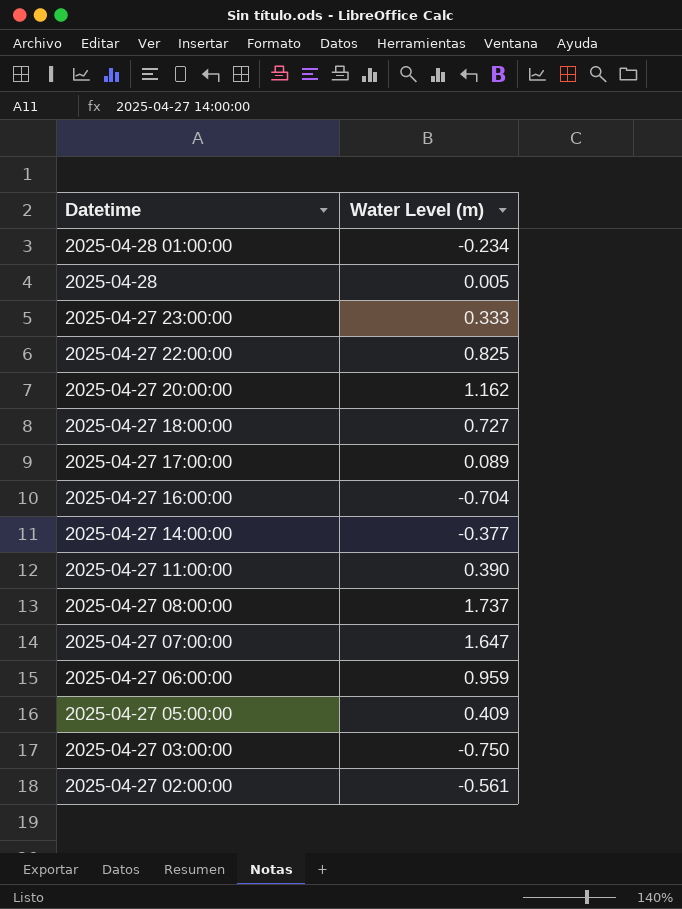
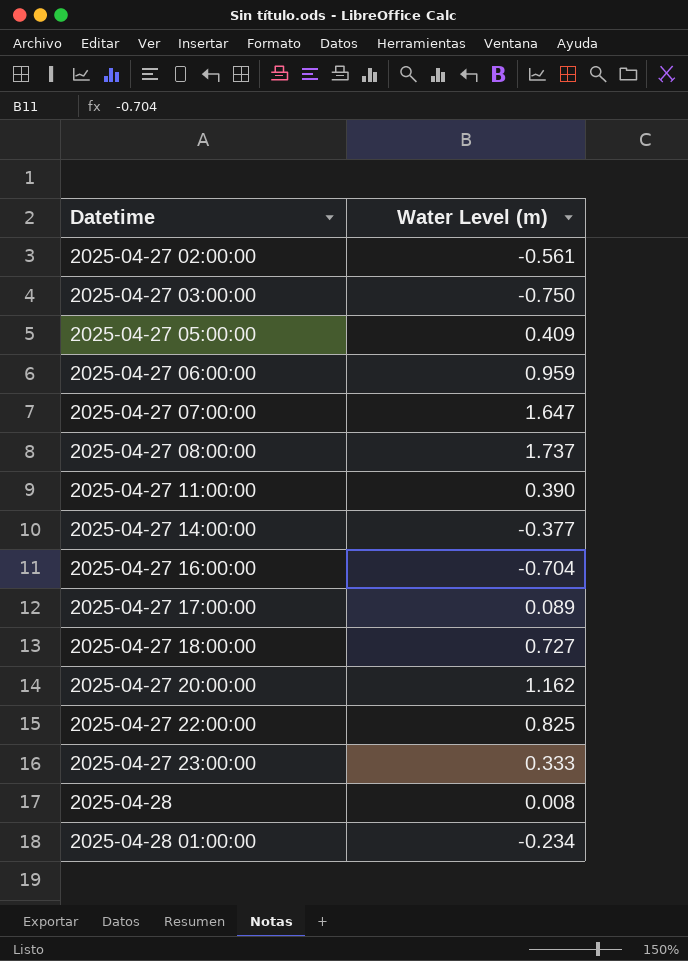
row order: Datetime descending -> Datetime ascending
2025-04-28 | Water Level (m): 0.005 -> 0.008

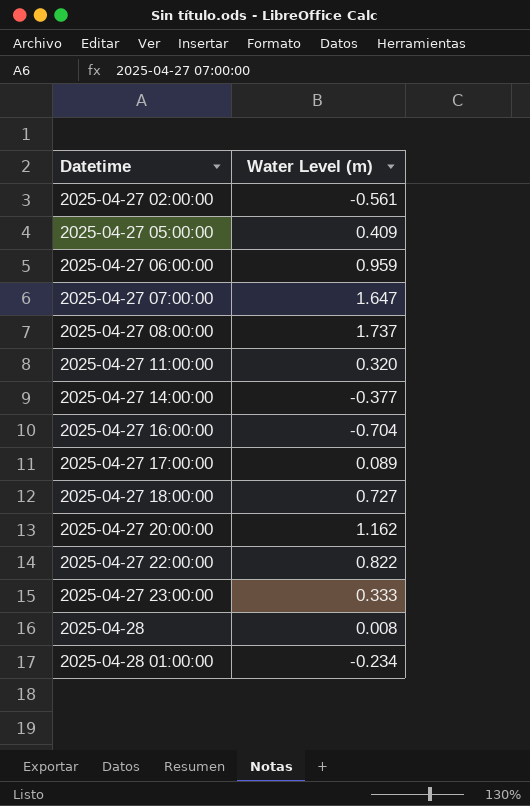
row 2025-04-27 03:00:00: -0.750 -> none
2025-04-27 11:00:00 | Water Level (m): 0.390 -> 0.320
2025-04-27 22:00:00 | Water Level (m): 0.825 -> 0.822

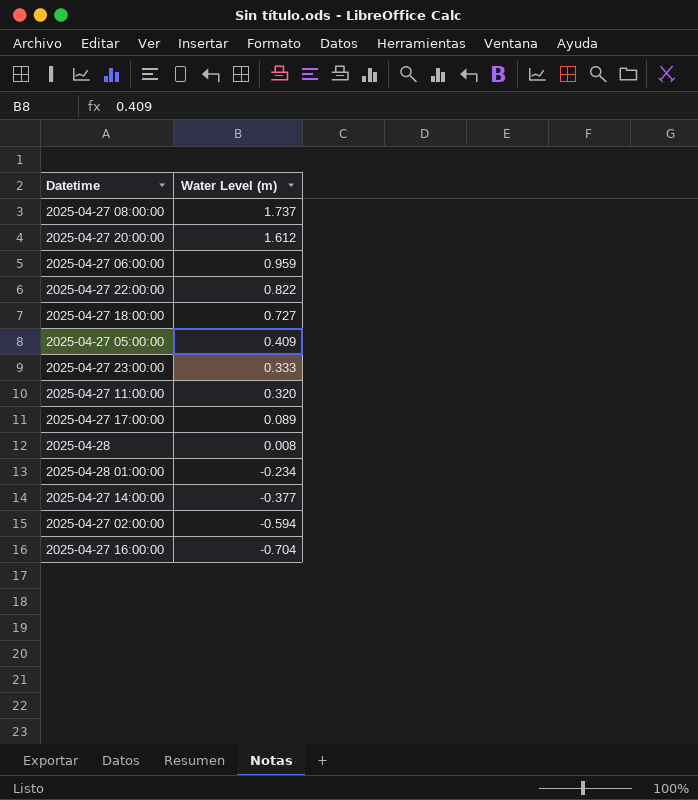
row order: Datetime ascending -> Water Level (m) descending
row 2025-04-27 07:00:00: 1.647 -> none
2025-04-27 20:00:00 | Water Level (m): 1.162 -> 1.612
2025-04-27 02:00:00 | Water Level (m): -0.561 -> -0.594

